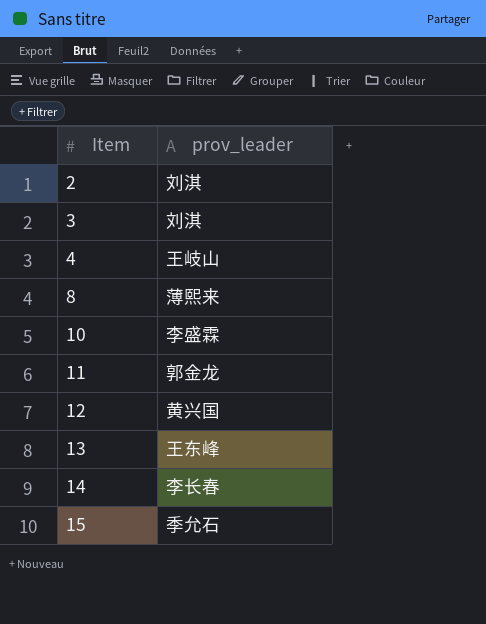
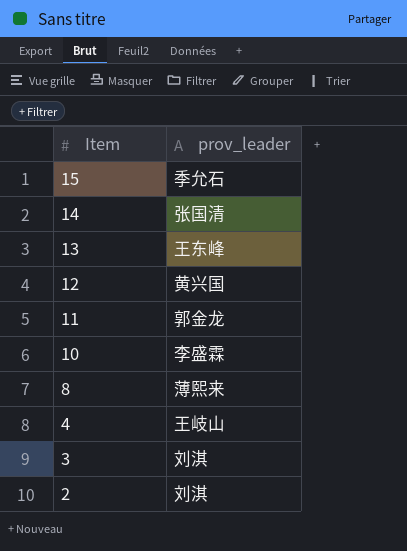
row order: Item ascending -> Item descending
14 | prov_leader: 李长春 -> 张国清

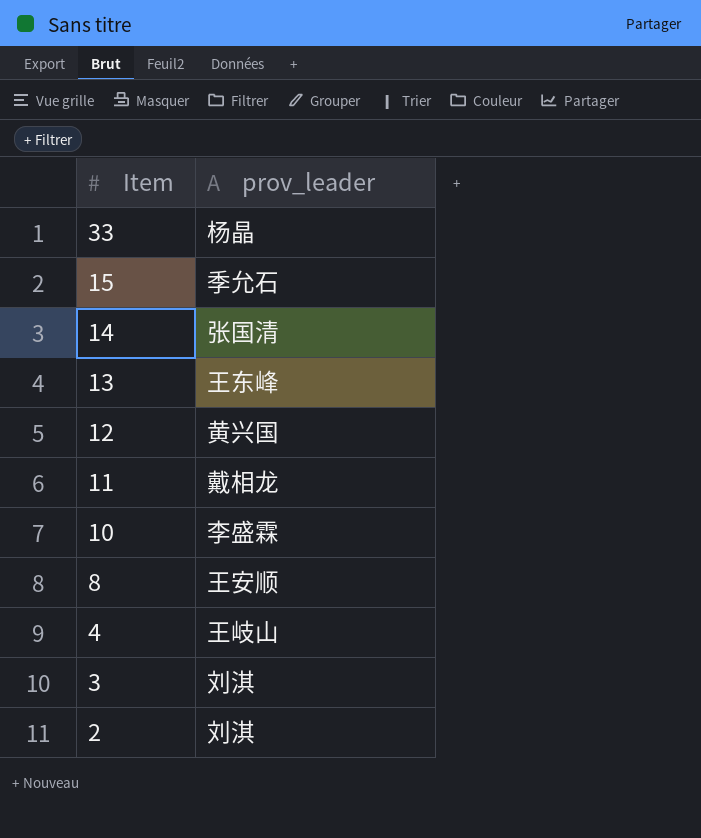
row 33: none -> 杨晶
11 | prov_leader: 郭金龙 -> 戴相龙
8 | prov_leader: 薄熙来 -> 王安顺

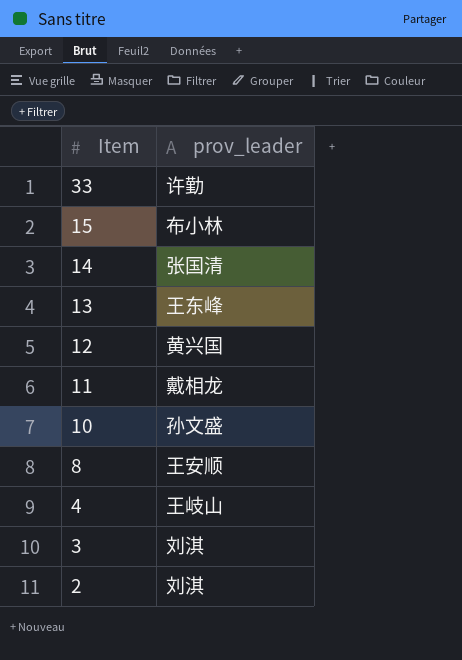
33 | prov_leader: 杨晶 -> 许勤
15 | prov_leader: 季允石 -> 布小林
10 | prov_leader: 李盛霖 -> 孙文盛

